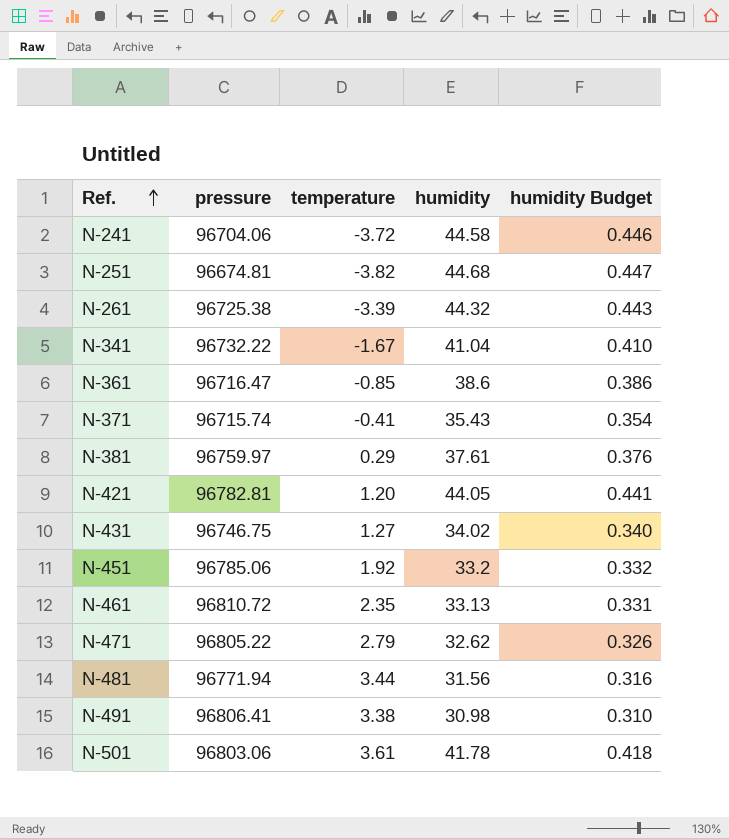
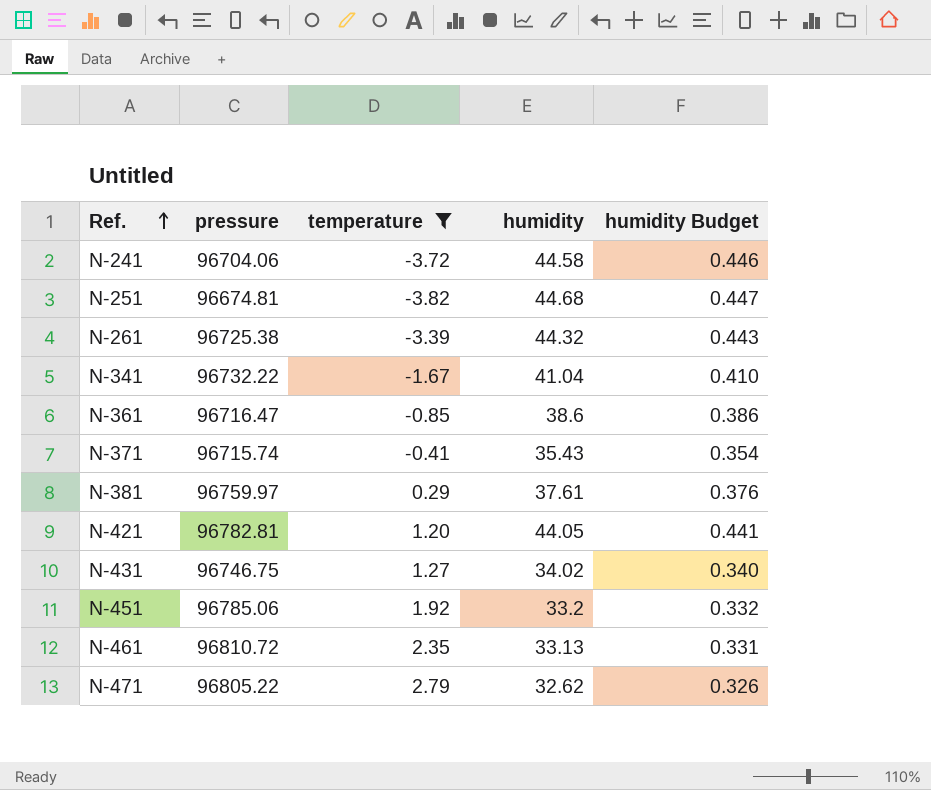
filter: none -> temperature <= 2.79

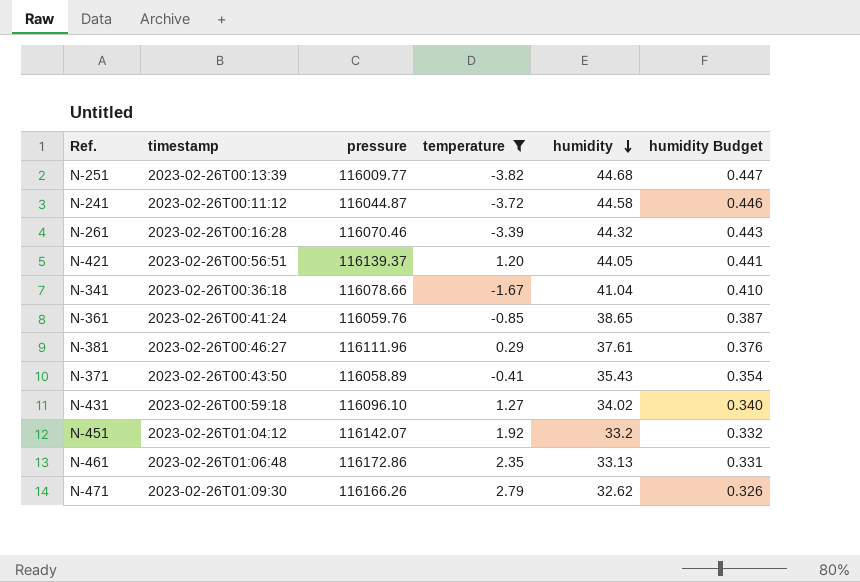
row order: Ref. ascending -> humidity descending
column timestamp | position: none -> 2
N-251 | pressure: 96674.81 -> 116009.77
N-241 | pressure: 96704.06 -> 116044.87
N-261 | pressure: 96725.38 -> 116070.46
N-421 | pressure: 96782.81 -> 116139.37
N-341 | pressure: 96732.22 -> 116078.66
N-361 | pressure: 96716.47 -> 116059.76
N-361 | humidity: 38.6 -> 38.65
N-361 | humidity Budget: 0.386 -> 0.387
N-381 | pressure: 96759.97 -> 116111.96
N-371 | pressure: 96715.74 -> 116058.89
N-431 | pressure: 96746.75 -> 116096.10
N-451 | pressure: 96785.06 -> 116142.07
N-461 | pressure: 96810.72 -> 116172.86
N-471 | pressure: 96805.22 -> 116166.26

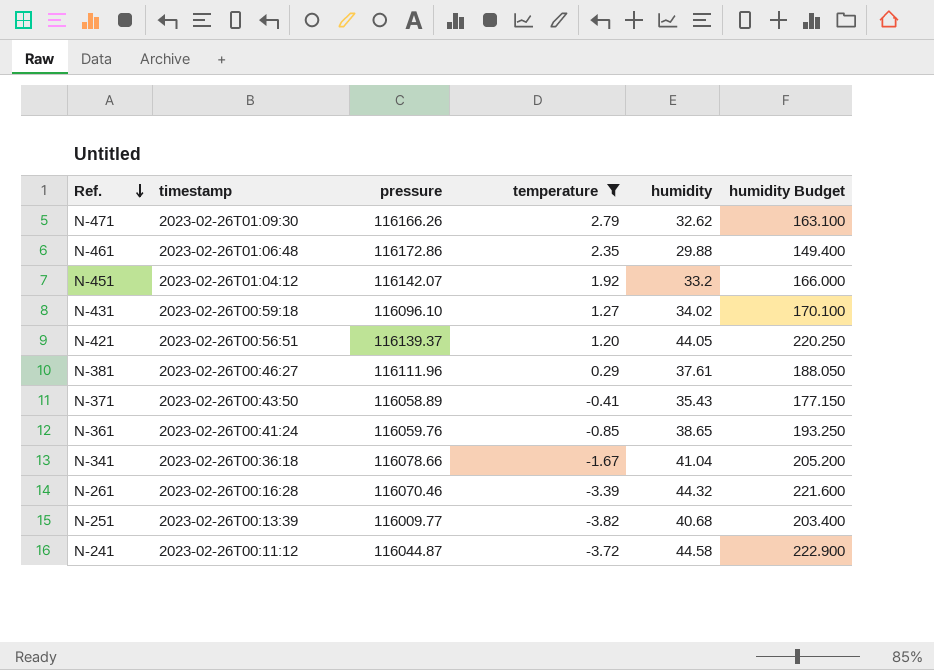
row order: humidity descending -> Ref. descending
column humidity Budget | formula: [humidity] * 0.01 -> [humidity] * 5
N-461 | humidity: 33.13 -> 29.88
N-251 | humidity: 44.68 -> 40.68

